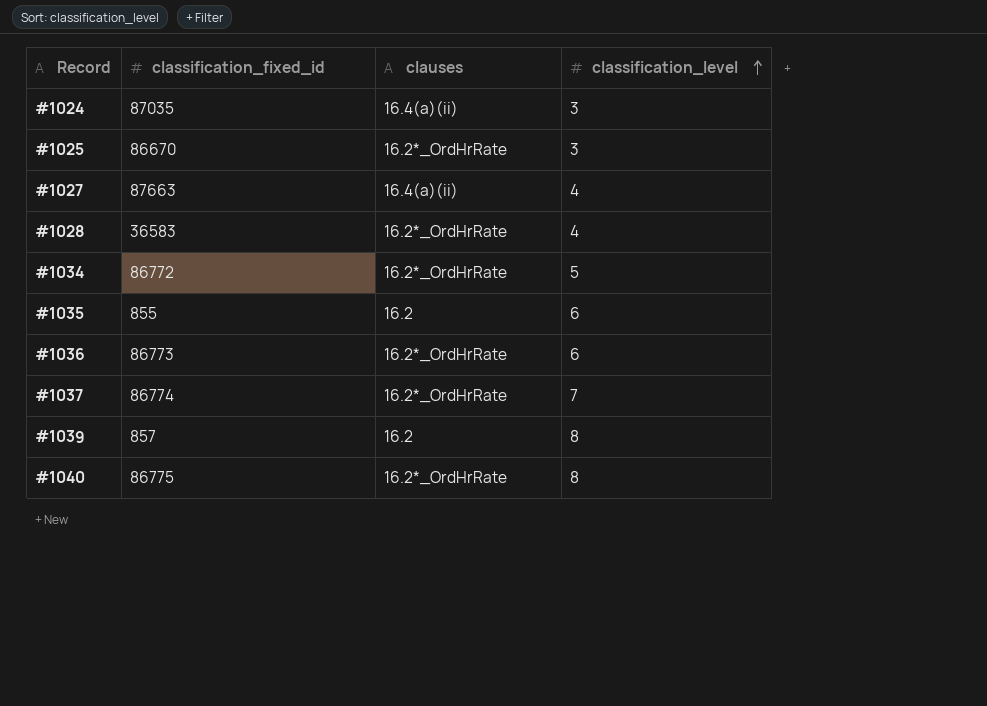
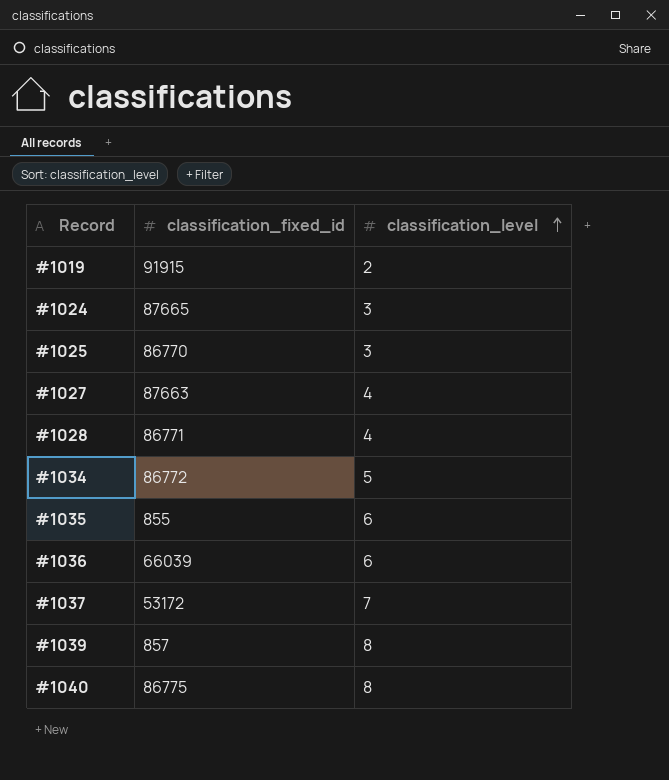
column clauses | position: 3 -> none
row #1019: none -> 91915 | 2
#1024 | classification_fixed_id: 87035 -> 87665
#1025 | classification_fixed_id: 86670 -> 86770
#1028 | classification_fixed_id: 36583 -> 86771
#1036 | classification_fixed_id: 86773 -> 66039
#1037 | classification_fixed_id: 86774 -> 53172

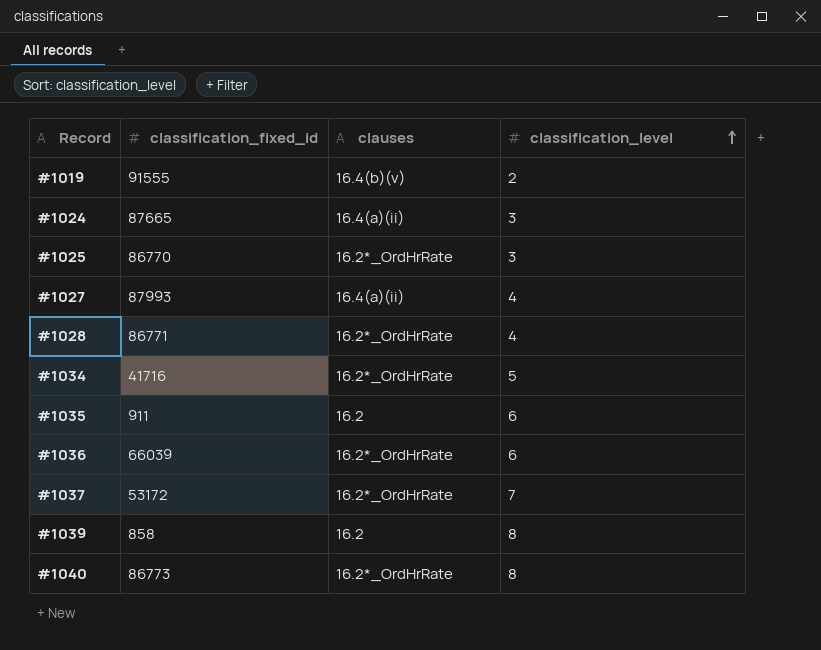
column clauses | position: none -> 3
#1019 | classification_fixed_id: 91915 -> 91555
#1027 | classification_fixed_id: 87663 -> 87993
#1034 | classification_fixed_id: 86772 -> 41716
#1035 | classification_fixed_id: 855 -> 911
#1039 | classification_fixed_id: 857 -> 858
#1040 | classification_fixed_id: 86775 -> 86773

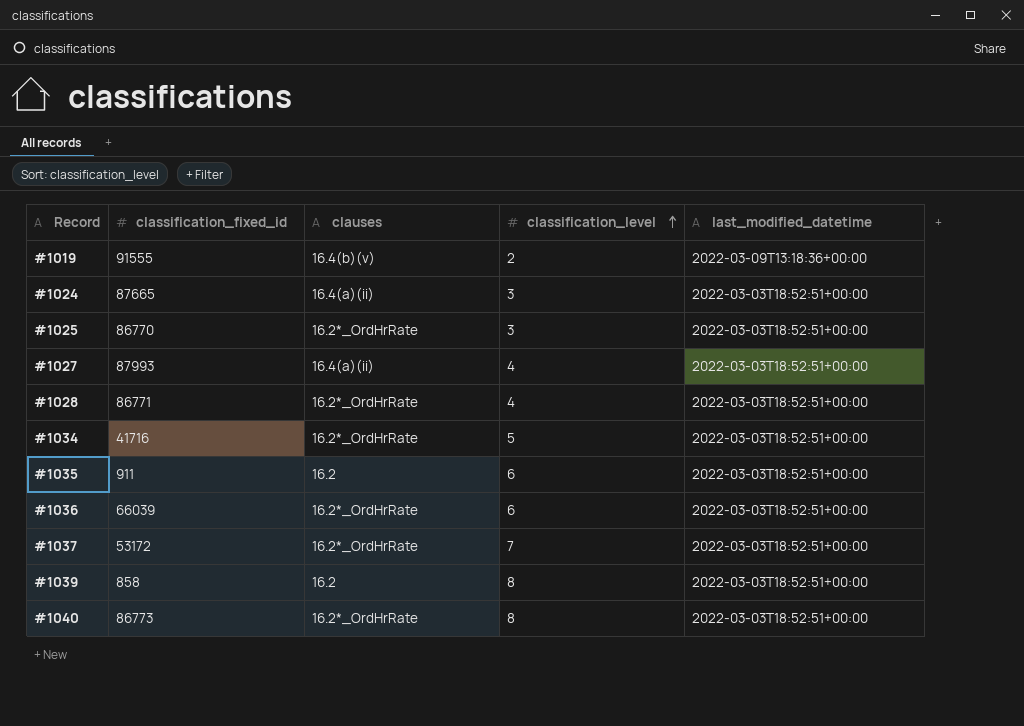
column last_modified_datetime | position: none -> 5

